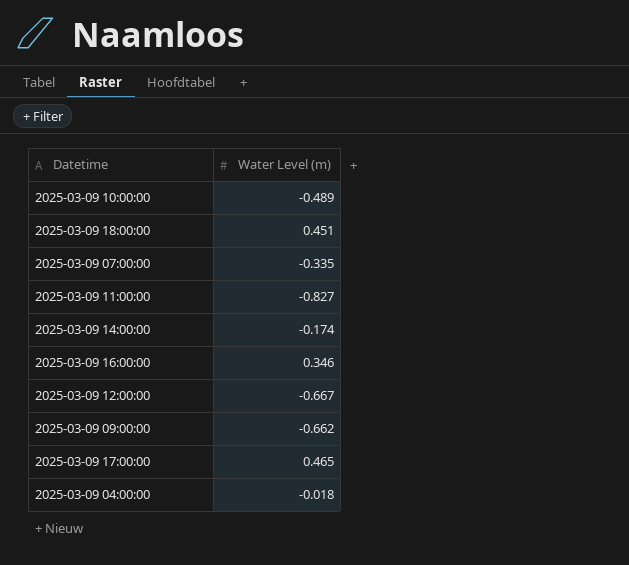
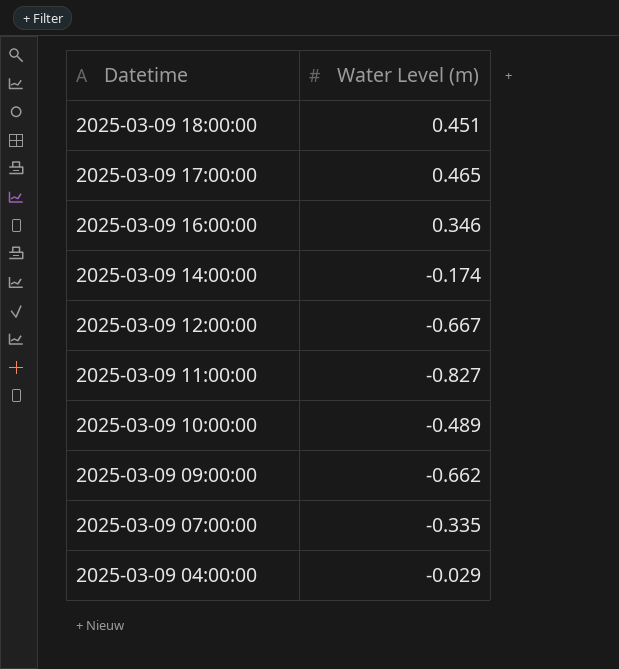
row order: none -> Datetime descending
2025-03-09 04:00:00 | Water Level (m): -0.018 -> -0.029

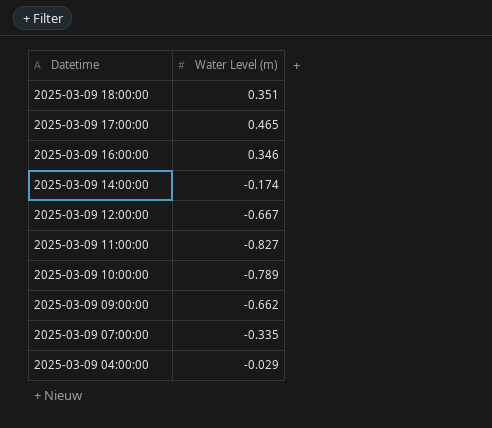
2025-03-09 18:00:00 | Water Level (m): 0.451 -> 0.351
2025-03-09 10:00:00 | Water Level (m): -0.489 -> -0.789

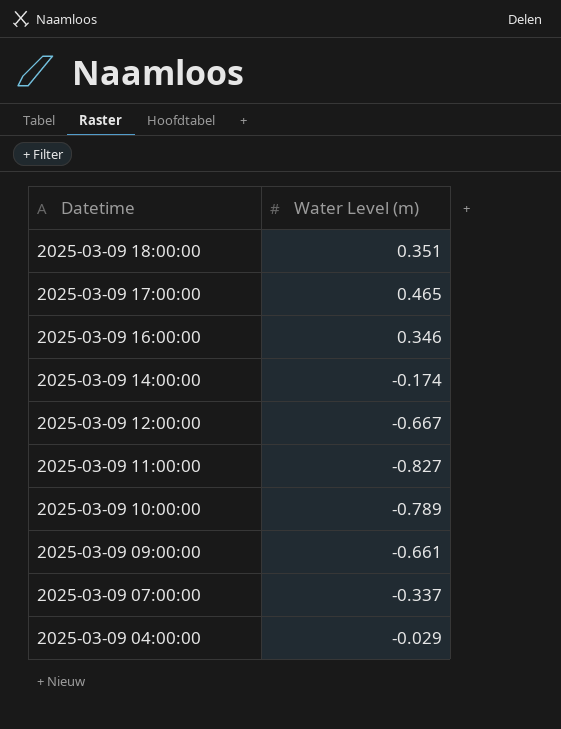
2025-03-09 09:00:00 | Water Level (m): -0.662 -> -0.661
2025-03-09 07:00:00 | Water Level (m): -0.335 -> -0.337

